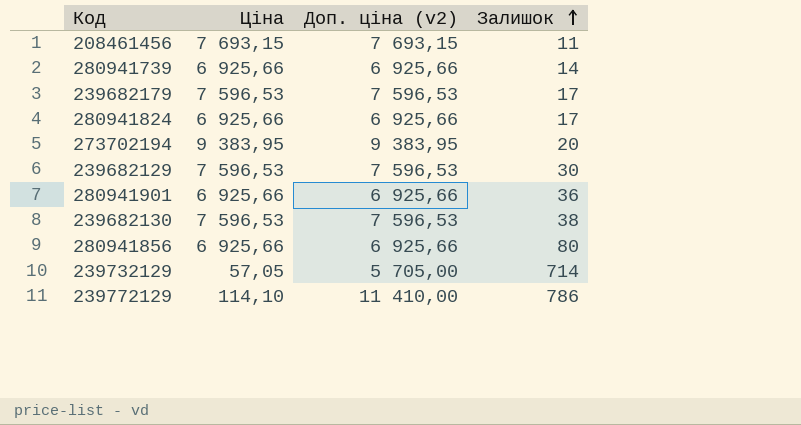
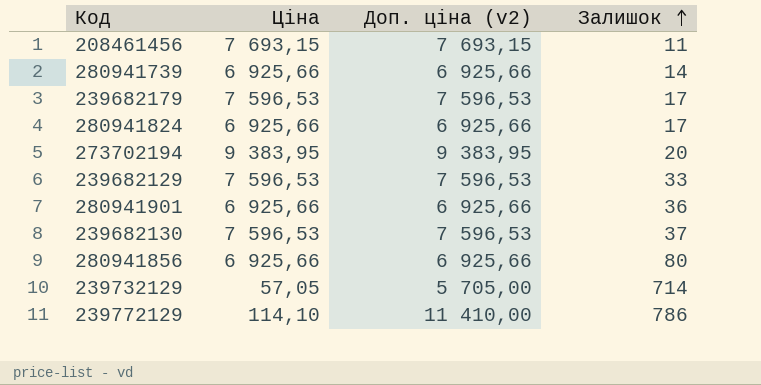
239682129 | Залишок: 30 -> 33
239682130 | Залишок: 38 -> 37

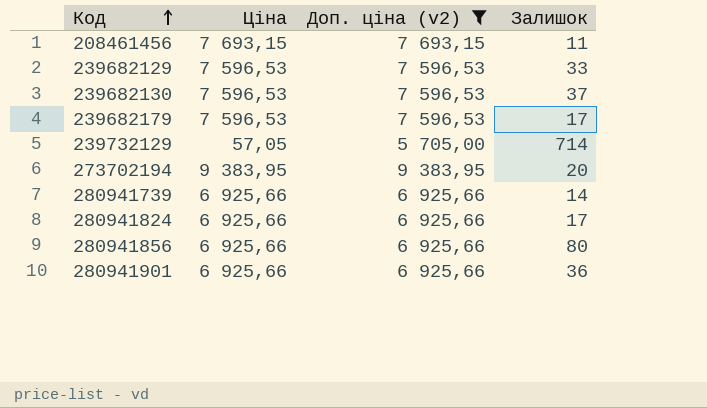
filter: none -> Доп. ціна (v2) != 11 410,00
row order: Залишок ascending -> Код ascending

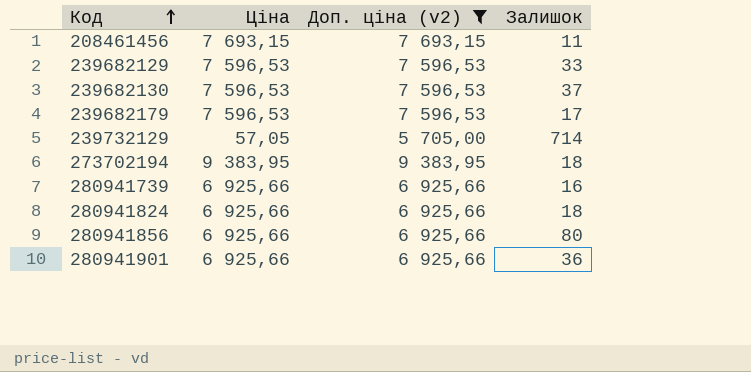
273702194 | Залишок: 20 -> 18
280941739 | Залишок: 14 -> 16
280941824 | Залишок: 17 -> 18

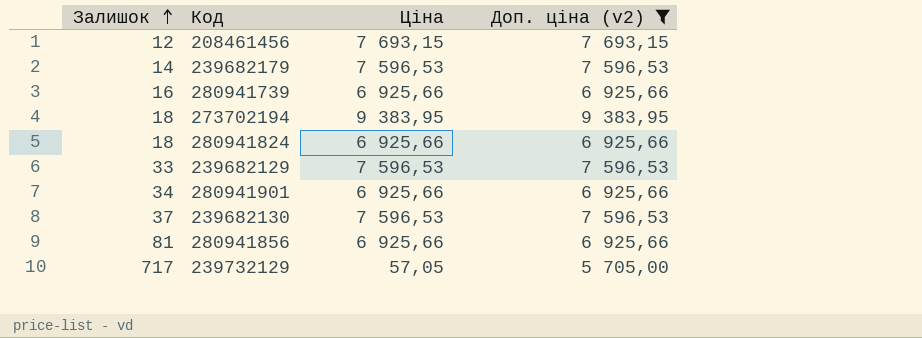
row order: Код ascending -> Залишок ascending
column Залишок | position: 4 -> 1
208461456 | Залишок: 11 -> 12
239682179 | Залишок: 17 -> 14
280941901 | Залишок: 36 -> 34
280941856 | Залишок: 80 -> 81
239732129 | Залишок: 714 -> 717

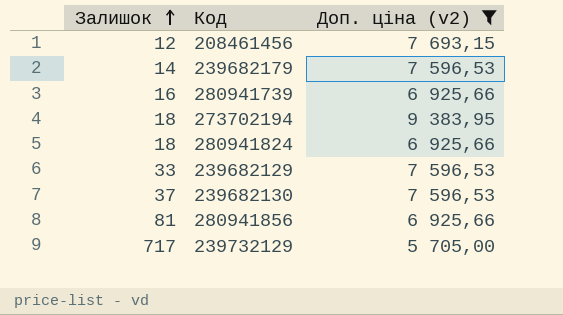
column Ціна | position: 3 -> none
row 280941901: 34 | 6 925,66 | 6 925,66 -> none

